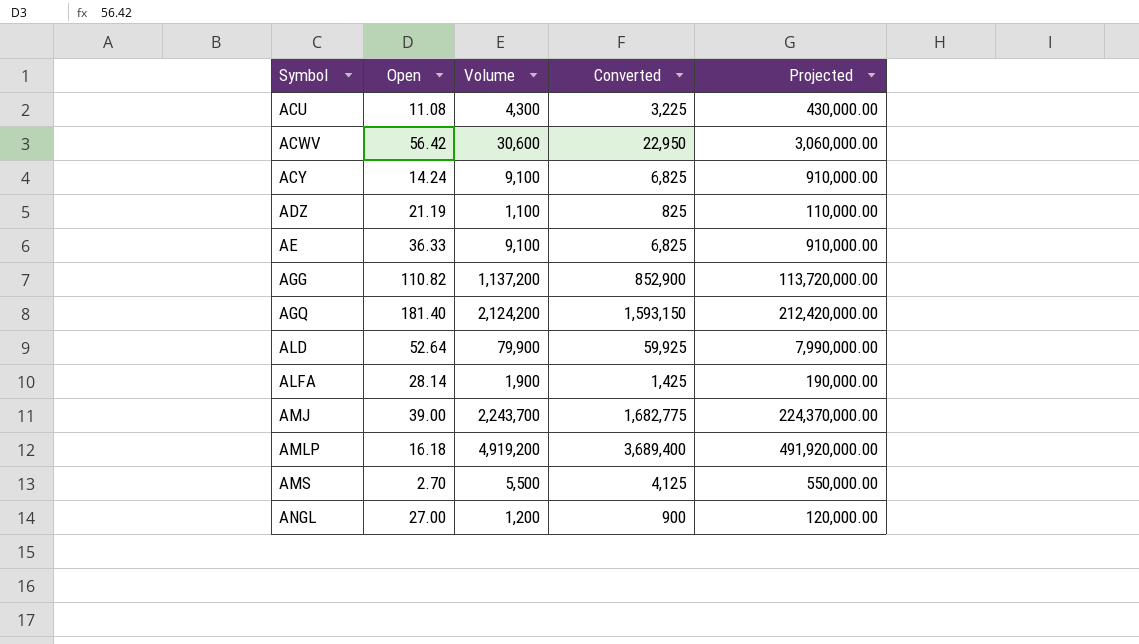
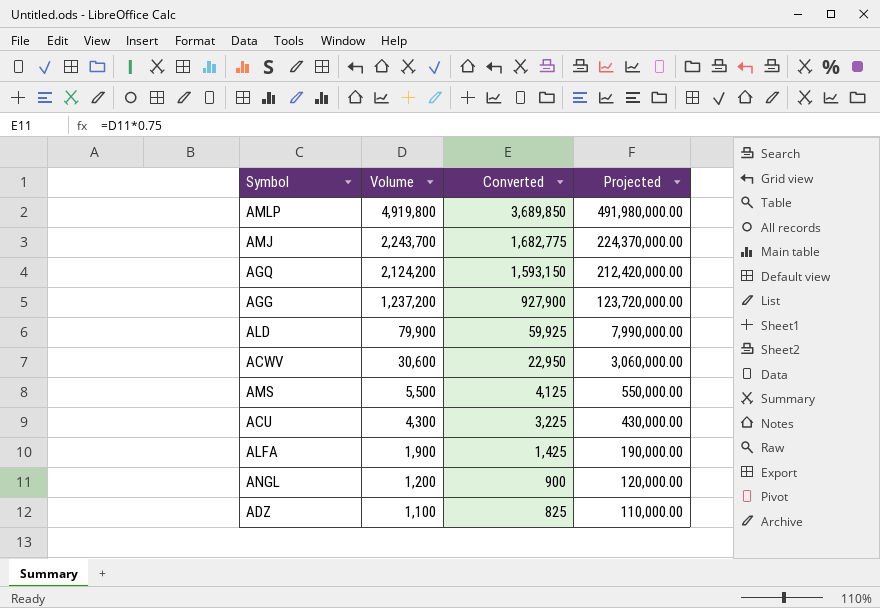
row order: Symbol ascending -> Volume descending
column Open | position: 2 -> none
row ACY: 14.24 | 9,100 | 6,825 | 910,000.00 -> none
row AE: 36.33 | 9,100 | 6,825 | 910,000.00 -> none
AMLP | Volume: 4,919,200 -> 4,919,800
AMLP | Converted: 3,689,400 -> 3,689,850
AMLP | Projected: 491,920,000.00 -> 491,980,000.00
AGG | Volume: 1,137,200 -> 1,237,200
AGG | Converted: 852,900 -> 927,900
AGG | Projected: 113,720,000.00 -> 123,720,000.00

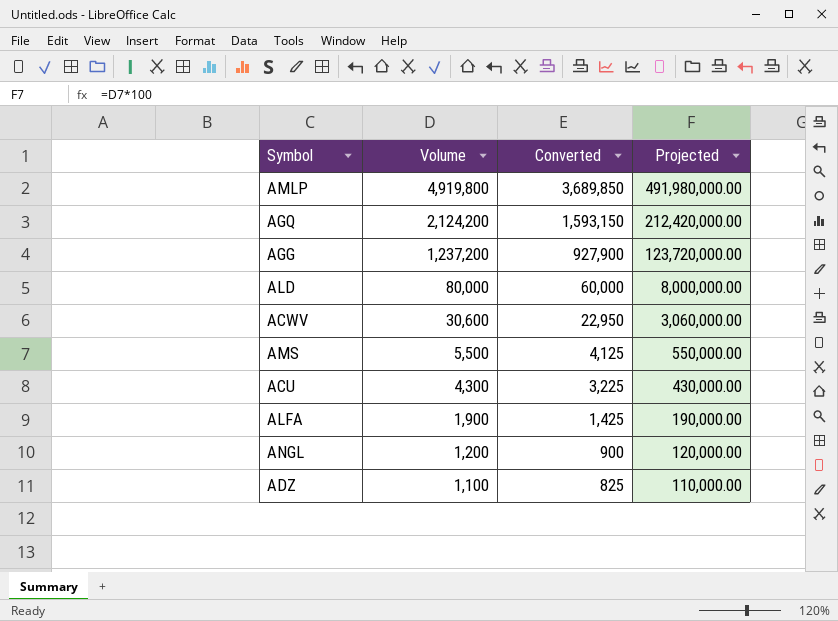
row AMJ: 2,243,700 | 1,682,775 | 224,370,000.00 -> none
ALD | Volume: 79,900 -> 80,000
ALD | Converted: 59,925 -> 60,000
ALD | Projected: 7,990,000.00 -> 8,000,000.00

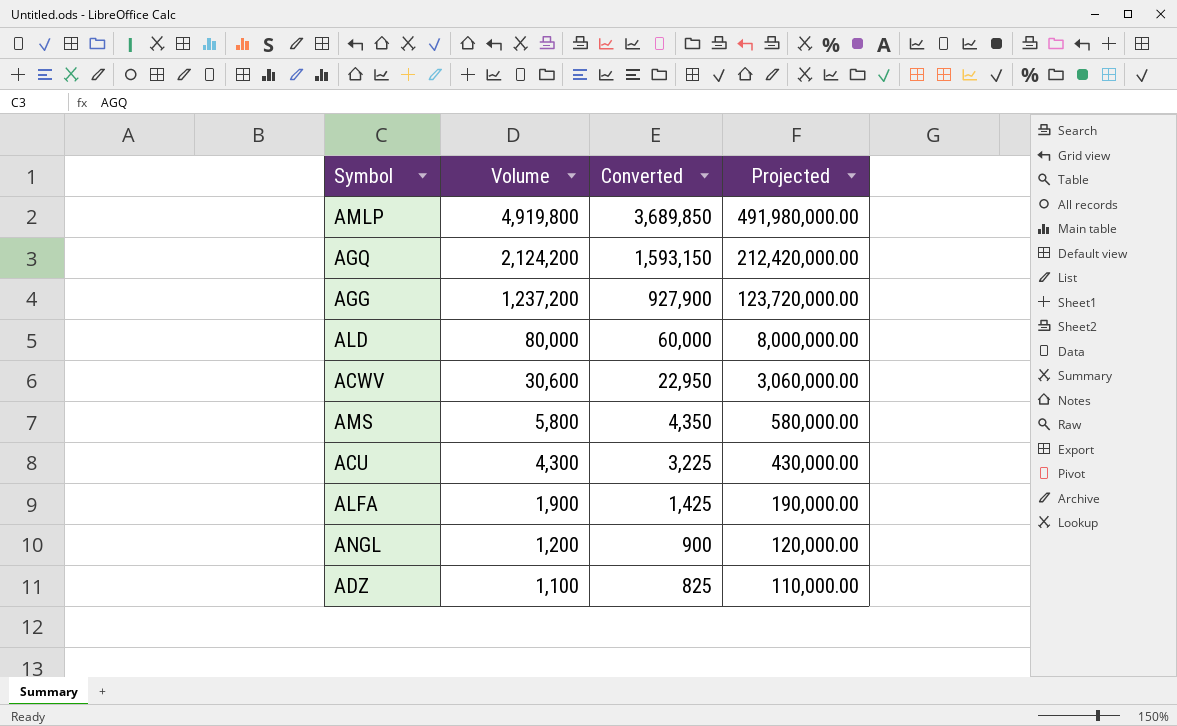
AMS | Volume: 5,500 -> 5,800
AMS | Converted: 4,125 -> 4,350
AMS | Projected: 550,000.00 -> 580,000.00

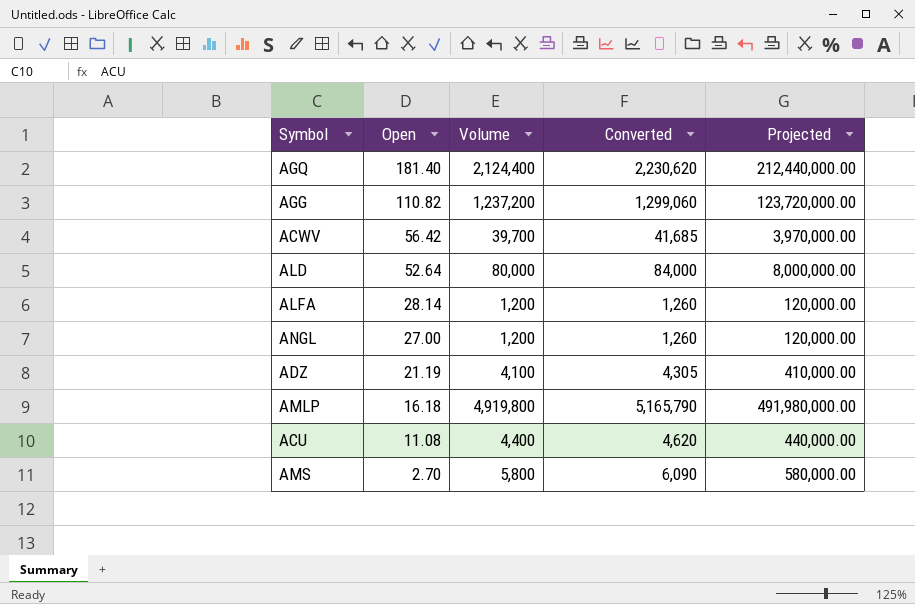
row order: Volume descending -> Open descending
column Open | position: none -> 2
column Converted | formula: [Volume] * 0.75 -> [Volume] * 1.05
AGQ | Volume: 2,124,200 -> 2,124,400
AGQ | Projected: 212,420,000.00 -> 212,440,000.00
ACWV | Volume: 30,600 -> 39,700
ACWV | Projected: 3,060,000.00 -> 3,970,000.00
ALFA | Volume: 1,900 -> 1,200
ALFA | Projected: 190,000.00 -> 120,000.00
ADZ | Volume: 1,100 -> 4,100
ADZ | Projected: 110,000.00 -> 410,000.00
ACU | Volume: 4,300 -> 4,400
ACU | Projected: 430,000.00 -> 440,000.00

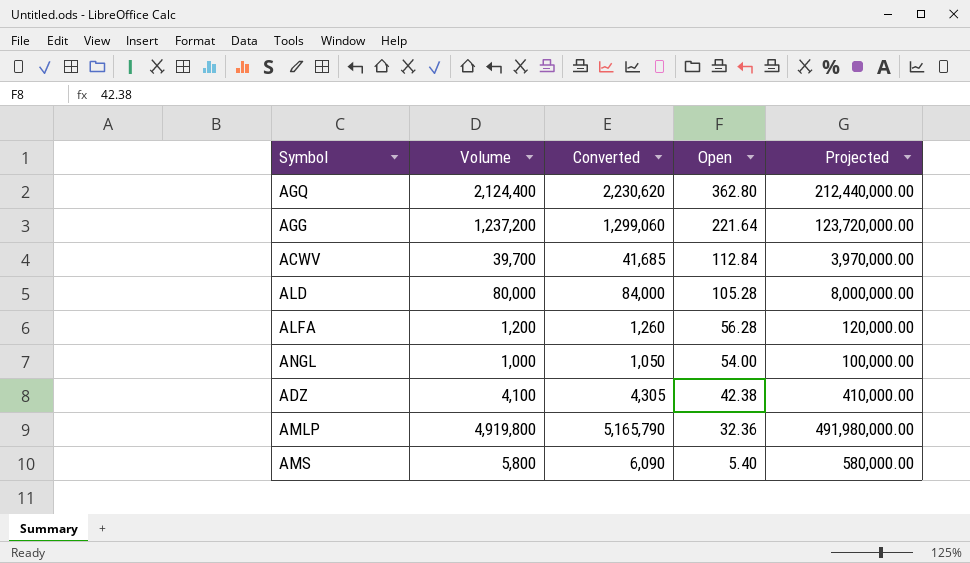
column Open | position: 2 -> 4
row ACU: 11.08 | 4,400 | 4,620 | 440,000.00 -> none
AGQ | Open: 181.40 -> 362.80
AGG | Open: 110.82 -> 221.64
ACWV | Open: 56.42 -> 112.84
ALD | Open: 52.64 -> 105.28
ALFA | Open: 28.14 -> 56.28
ANGL | Volume: 1,200 -> 1,000
ANGL | Converted: 1,260 -> 1,050
ANGL | Open: 27.00 -> 54.00
ANGL | Projected: 120,000.00 -> 100,000.00
ADZ | Open: 21.19 -> 42.38
AMLP | Open: 16.18 -> 32.36
AMS | Open: 2.70 -> 5.40

